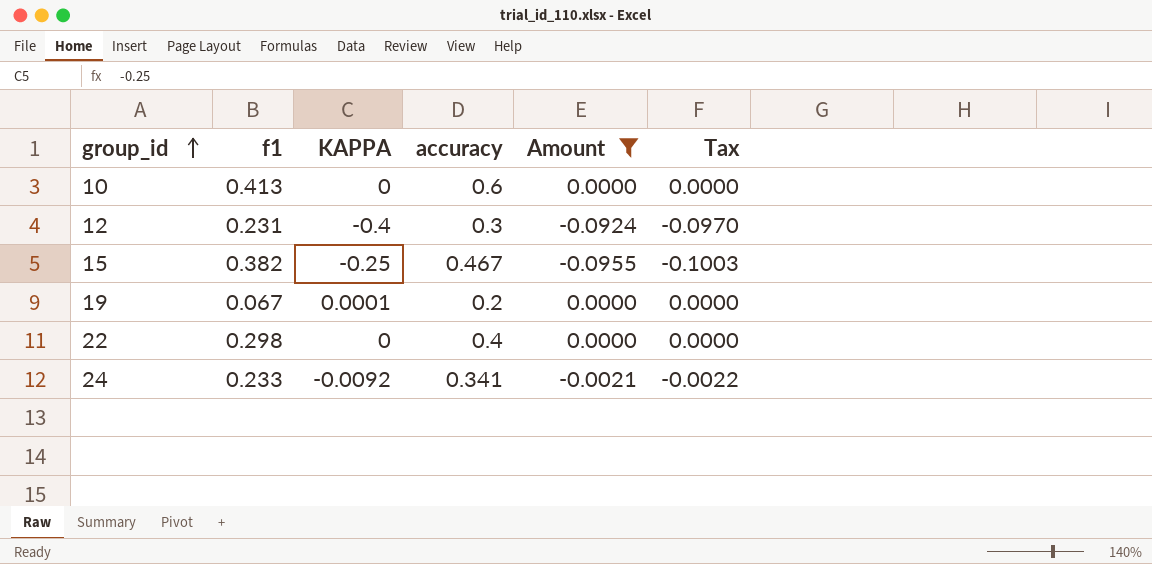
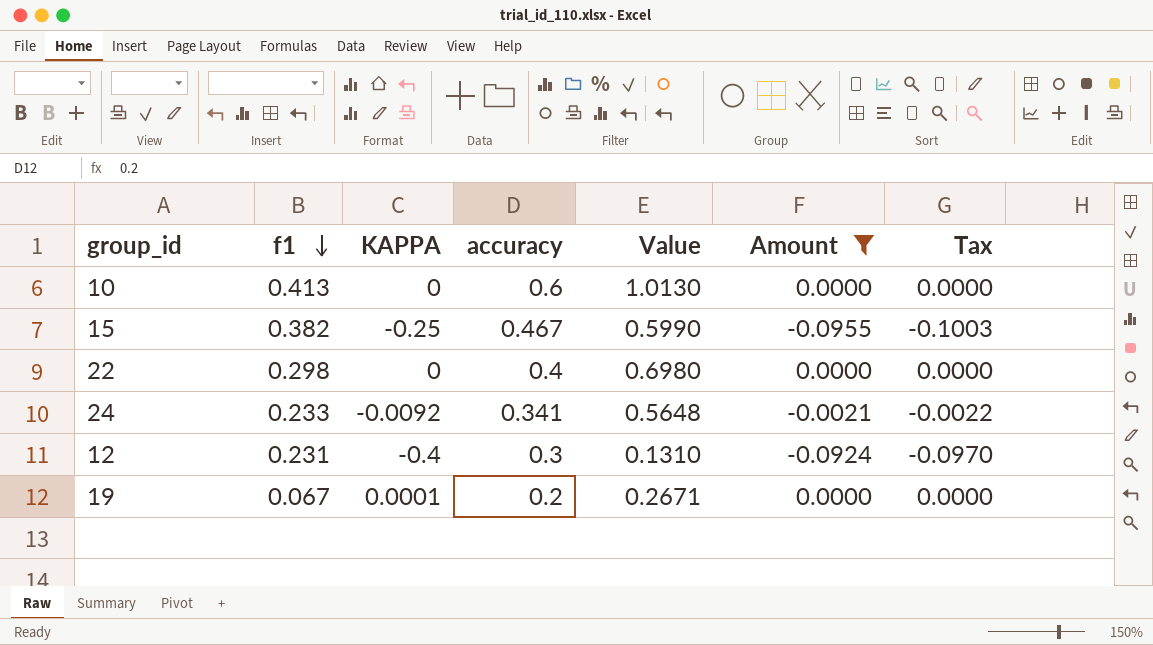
row order: group_id ascending -> f1 descending
column Value | formula: none -> [f1] + [KAPPA] + [accuracy]

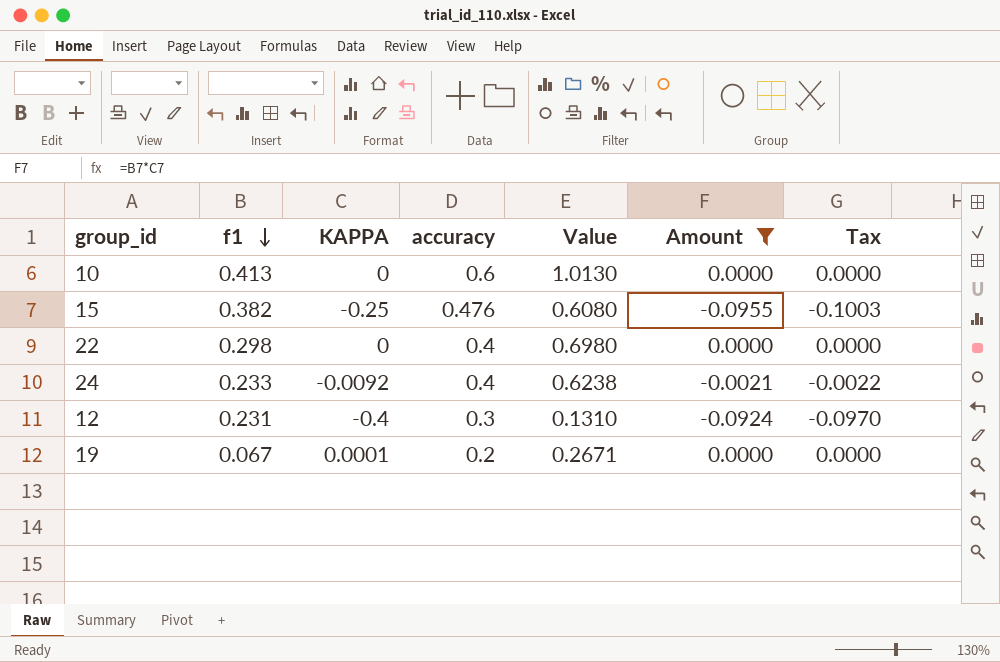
15 | accuracy: 0.467 -> 0.476
15 | Value: 0.5990 -> 0.6080
24 | accuracy: 0.341 -> 0.4
24 | Value: 0.5648 -> 0.6238

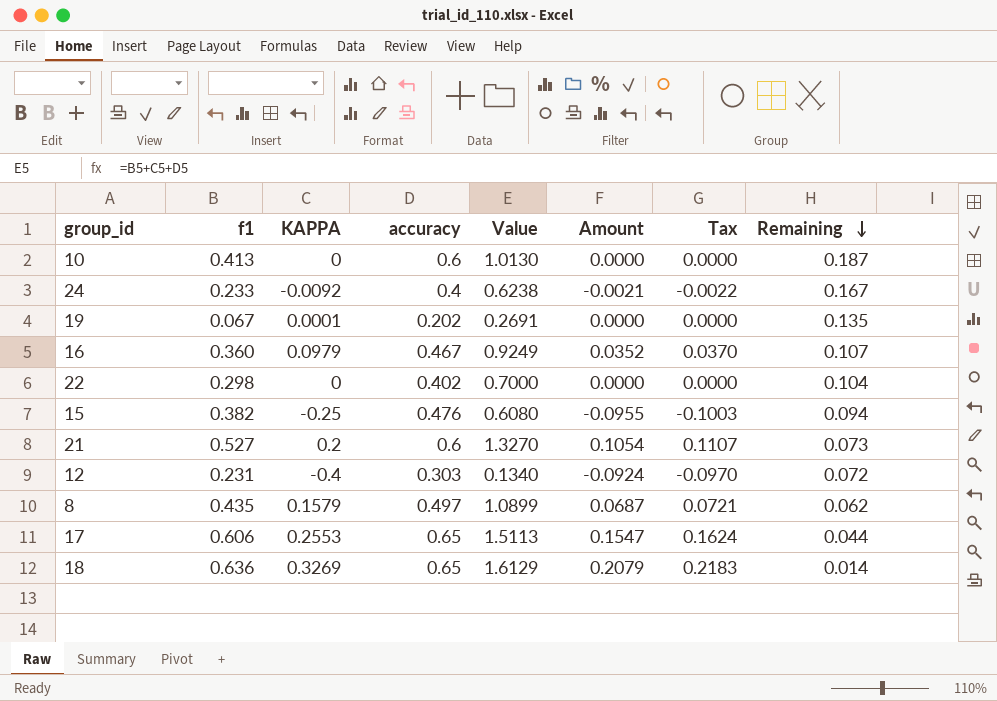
filter: Amount <= 0.0000 -> none
row order: f1 descending -> Remaining descending
column Remaining | formula: none -> [accuracy] - [f1]
19 | accuracy: 0.2 -> 0.202
19 | Value: 0.2671 -> 0.2691
22 | accuracy: 0.4 -> 0.402
22 | Value: 0.6980 -> 0.7000
12 | accuracy: 0.3 -> 0.303
12 | Value: 0.1310 -> 0.1340

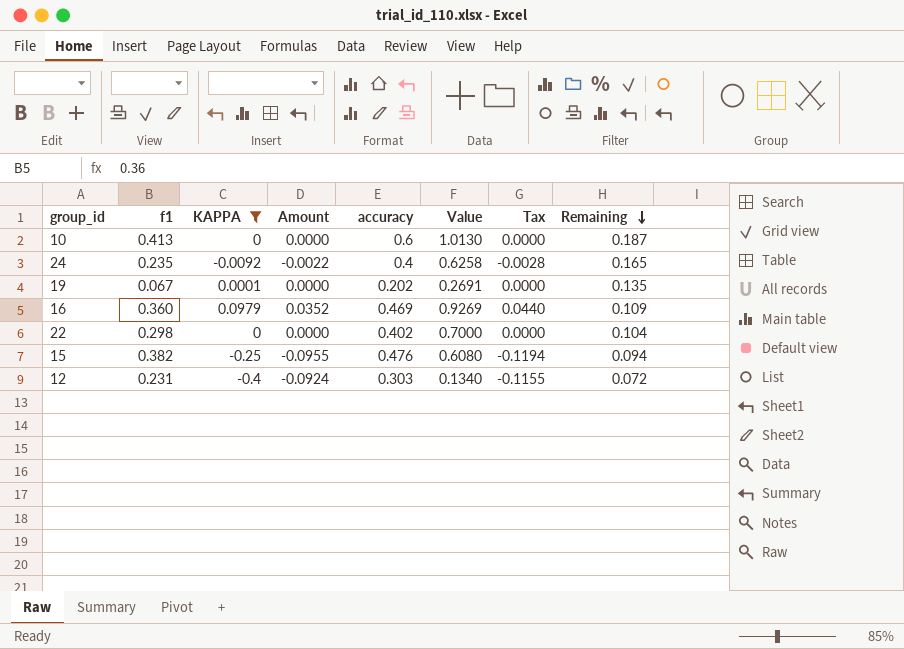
filter: none -> KAPPA <= 0.0979
column Amount | position: 6 -> 4
column Tax | formula: [Amount] * 1.05 -> [Amount] * 1.25
24 | f1: 0.233 -> 0.235
24 | Amount: -0.0021 -> -0.0022
24 | Value: 0.6238 -> 0.6258
24 | Remaining: 0.167 -> 0.165
16 | accuracy: 0.467 -> 0.469
16 | Value: 0.9249 -> 0.9269
16 | Remaining: 0.107 -> 0.109

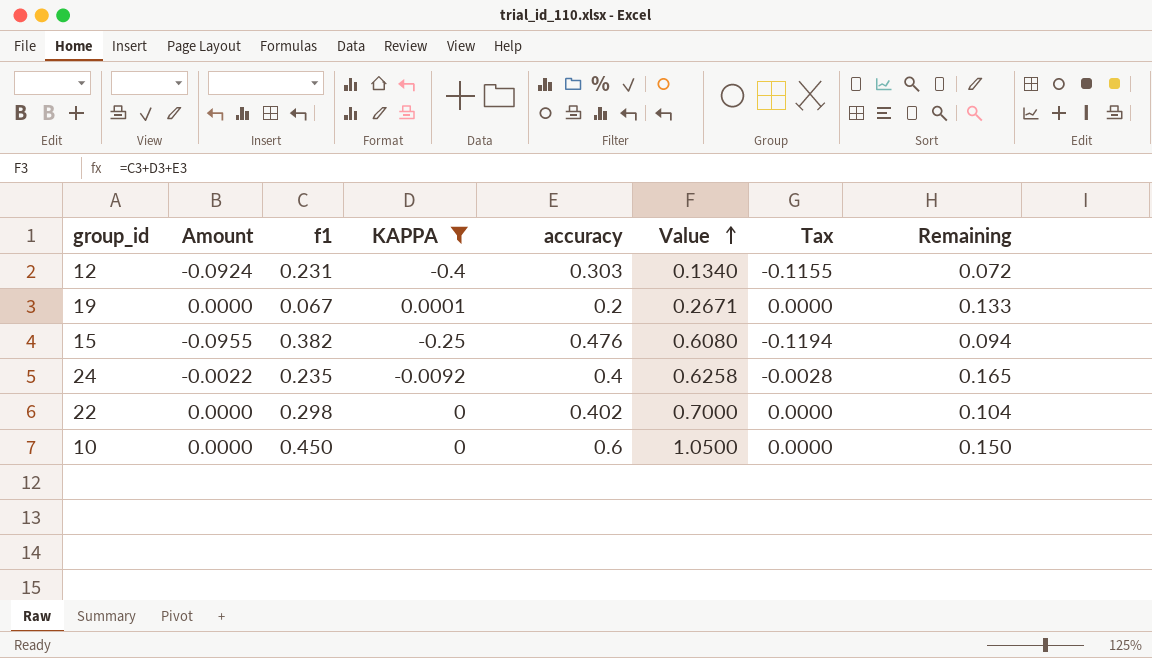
row order: Remaining descending -> Value ascending
column Amount | position: 4 -> 2
row 16: 0.360 | 0.0979 | 0.0352 | 0.469 | 0.9269 | 0.0440 | 0.109 -> none
19 | accuracy: 0.202 -> 0.2
19 | Value: 0.2691 -> 0.2671
19 | Remaining: 0.135 -> 0.133
10 | f1: 0.413 -> 0.450
10 | Value: 1.0130 -> 1.0500
10 | Remaining: 0.187 -> 0.150

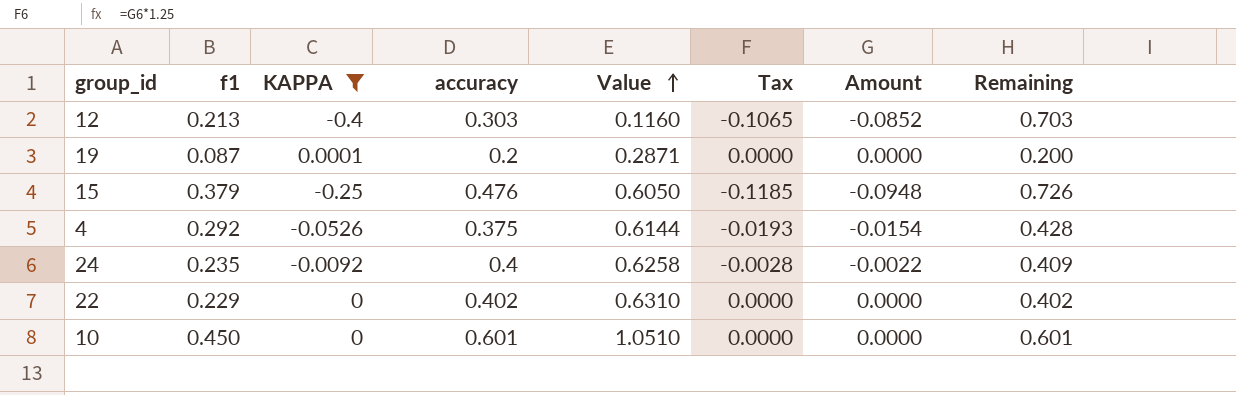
column Amount | position: 2 -> 7
column Remaining | formula: [accuracy] - [f1] -> [accuracy] - [KAPPA]
12 | f1: 0.231 -> 0.213
12 | Value: 0.1340 -> 0.1160
12 | Tax: -0.1155 -> -0.1065
12 | Amount: -0.0924 -> -0.0852
19 | f1: 0.067 -> 0.087
19 | Value: 0.2671 -> 0.2871
15 | f1: 0.382 -> 0.379
15 | Value: 0.6080 -> 0.6050
15 | Tax: -0.1194 -> -0.1185
15 | Amount: -0.0955 -> -0.0948
row 4: none -> 0.292 | -0.0526 | 0.375 | 0.6144 | -0.0193 | -0.0154 | 0.428
22 | f1: 0.298 -> 0.229
22 | Value: 0.7000 -> 0.6310
10 | accuracy: 0.6 -> 0.601
10 | Value: 1.0500 -> 1.0510

